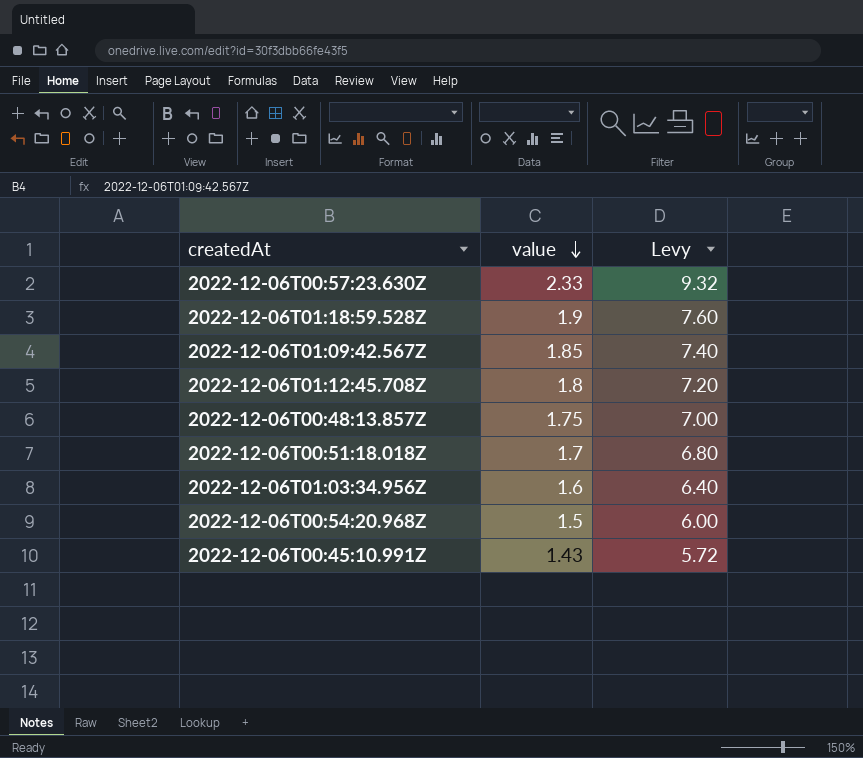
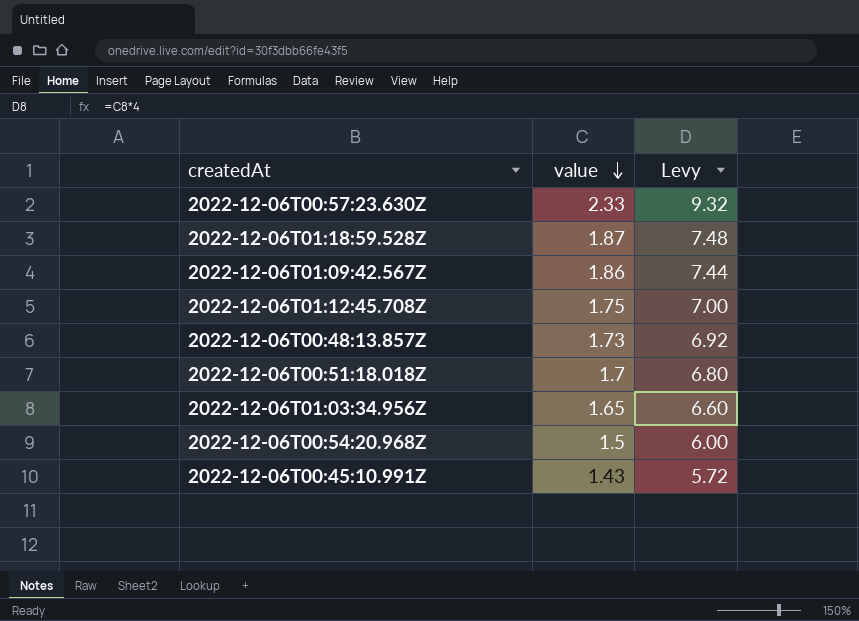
2022-12-06T01:18:59.528Z | value: 1.9 -> 1.87
2022-12-06T01:18:59.528Z | Levy: 7.60 -> 7.48
2022-12-06T01:09:42.567Z | value: 1.85 -> 1.86
2022-12-06T01:09:42.567Z | Levy: 7.40 -> 7.44
2022-12-06T01:12:45.708Z | value: 1.8 -> 1.75
2022-12-06T01:12:45.708Z | Levy: 7.20 -> 7.00
2022-12-06T00:48:13.857Z | value: 1.75 -> 1.73
2022-12-06T00:48:13.857Z | Levy: 7.00 -> 6.92
2022-12-06T01:03:34.956Z | value: 1.6 -> 1.65
2022-12-06T01:03:34.956Z | Levy: 6.40 -> 6.60

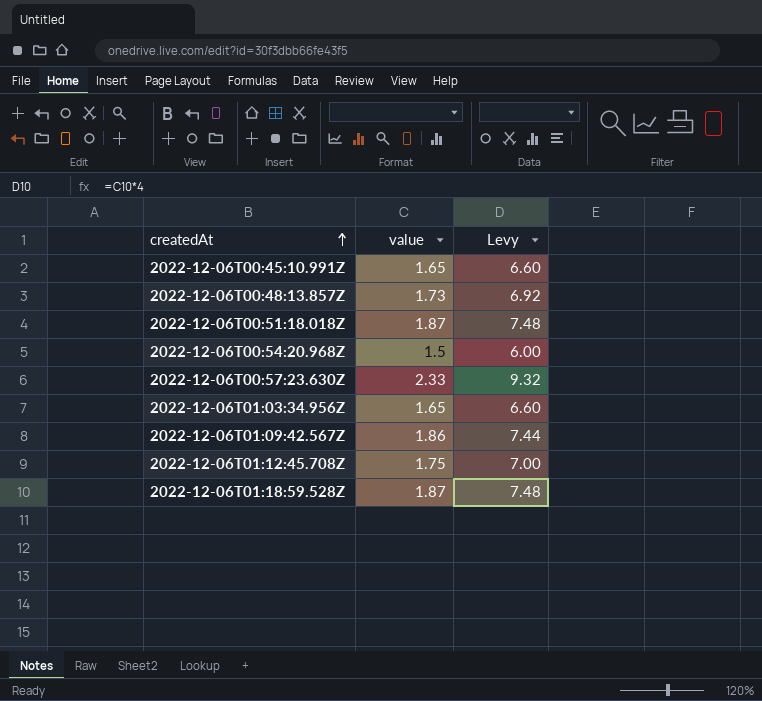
row order: value descending -> createdAt ascending
2022-12-06T00:45:10.991Z | value: 1.43 -> 1.65
2022-12-06T00:45:10.991Z | Levy: 5.72 -> 6.60
2022-12-06T00:51:18.018Z | value: 1.7 -> 1.87
2022-12-06T00:51:18.018Z | Levy: 6.80 -> 7.48

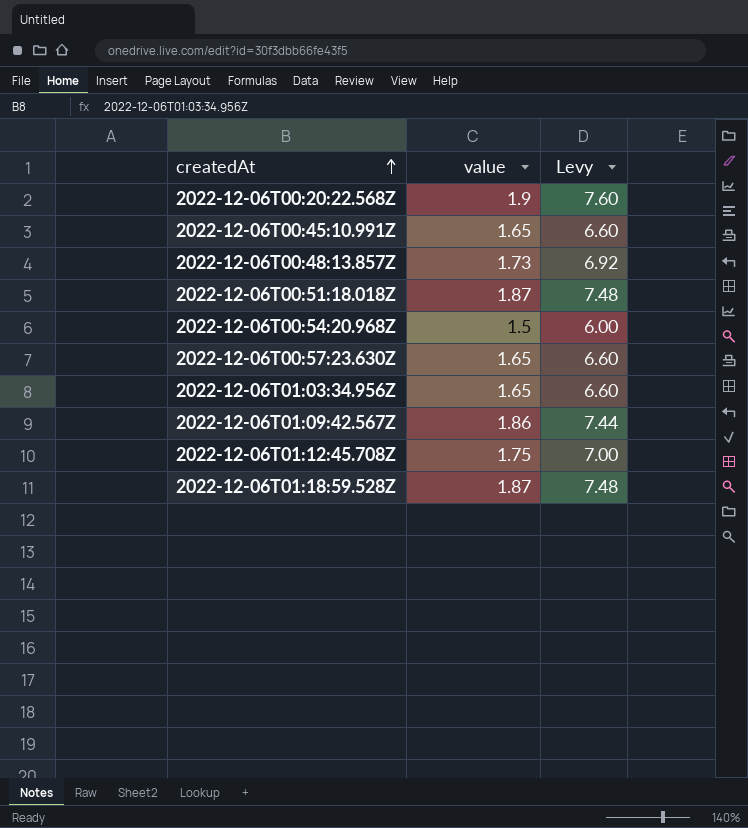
row 2022-12-06T00:20:22.568Z: none -> 1.9 | 7.60
2022-12-06T00:57:23.630Z | value: 2.33 -> 1.65
2022-12-06T00:57:23.630Z | Levy: 9.32 -> 6.60

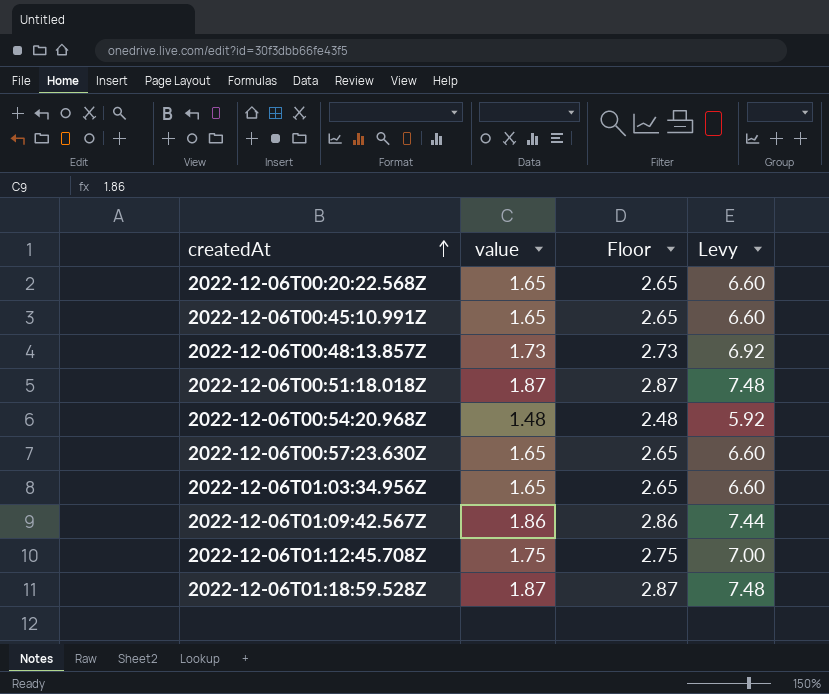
column Floor | formula: none -> [value] + 1
2022-12-06T00:20:22.568Z | value: 1.9 -> 1.65
2022-12-06T00:20:22.568Z | Levy: 7.60 -> 6.60
2022-12-06T00:54:20.968Z | value: 1.5 -> 1.48
2022-12-06T00:54:20.968Z | Levy: 6.00 -> 5.92

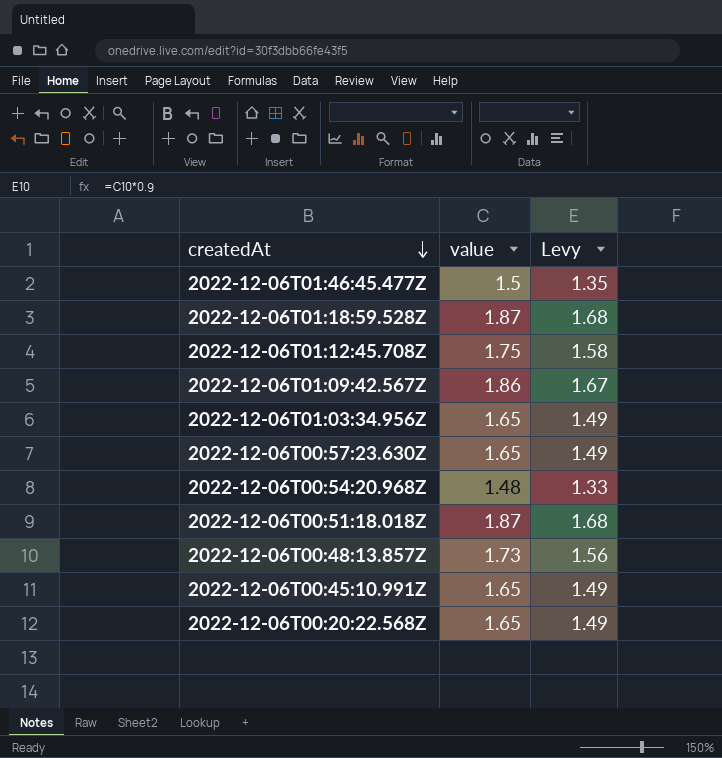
row order: createdAt ascending -> createdAt descending
column Floor | formula: [value] + 1 -> none
column Levy | formula: [value] * 4 -> [value] * 0.9
row 2022-12-06T01:46:45.477Z: none -> 1.5 | 1.35

